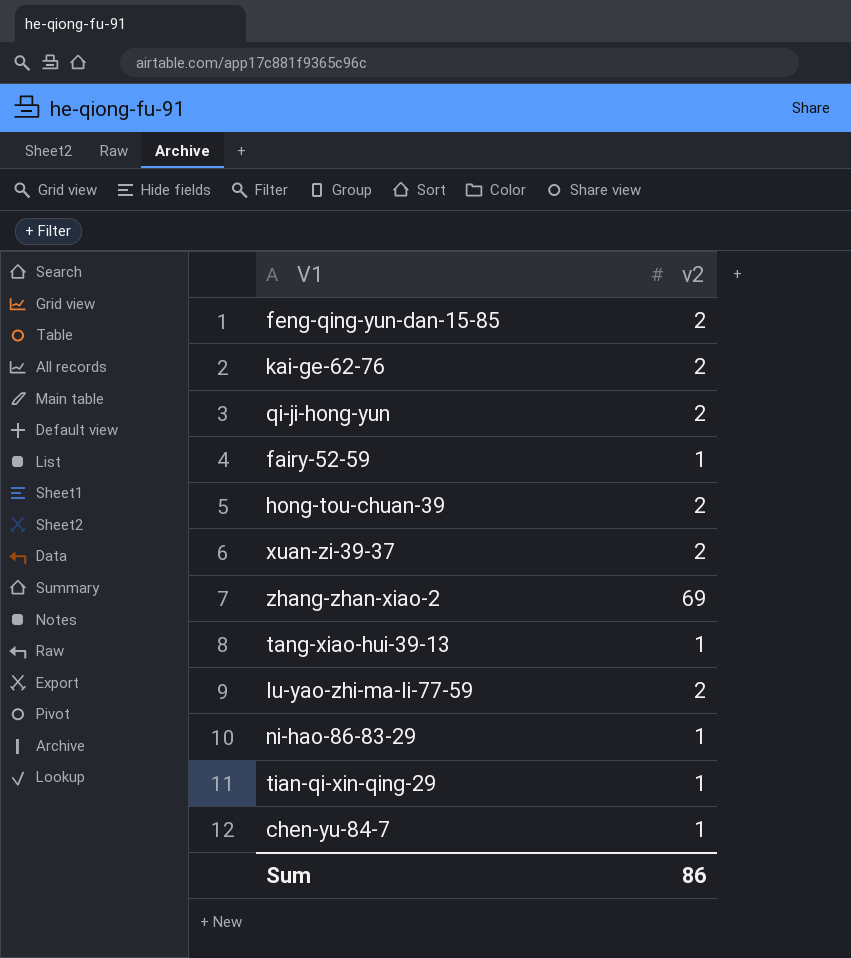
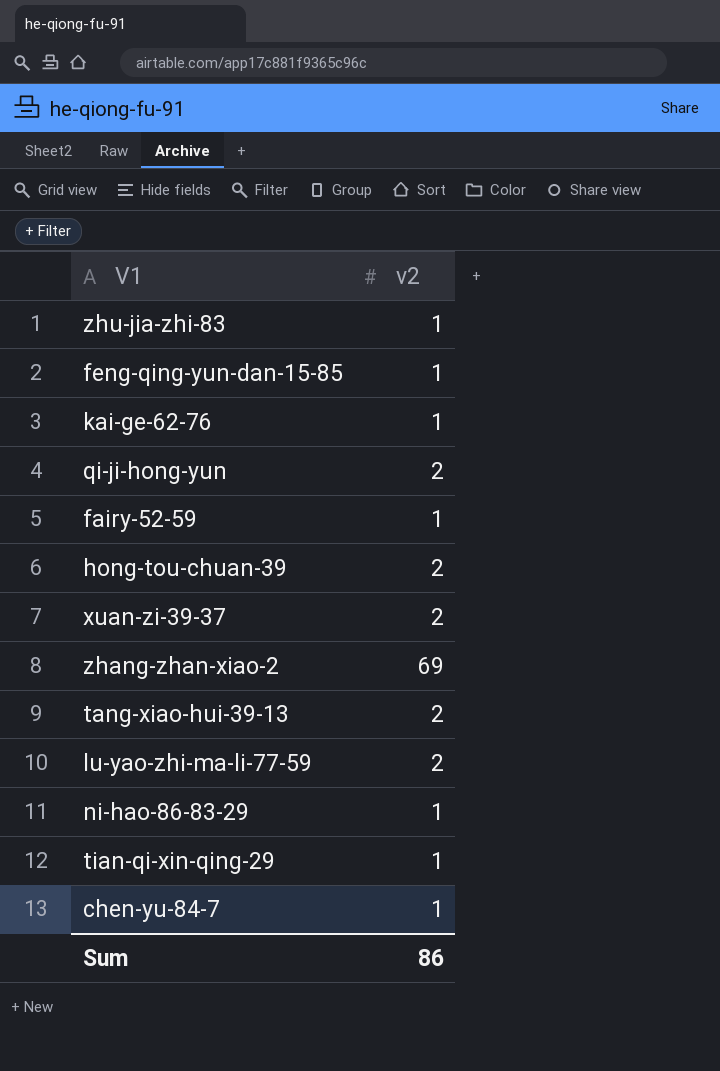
row zhu-jia-zhi-83: none -> 1
feng-qing-yun-dan-15-85 | v2: 2 -> 1
kai-ge-62-76 | v2: 2 -> 1
tang-xiao-hui-39-13 | v2: 1 -> 2

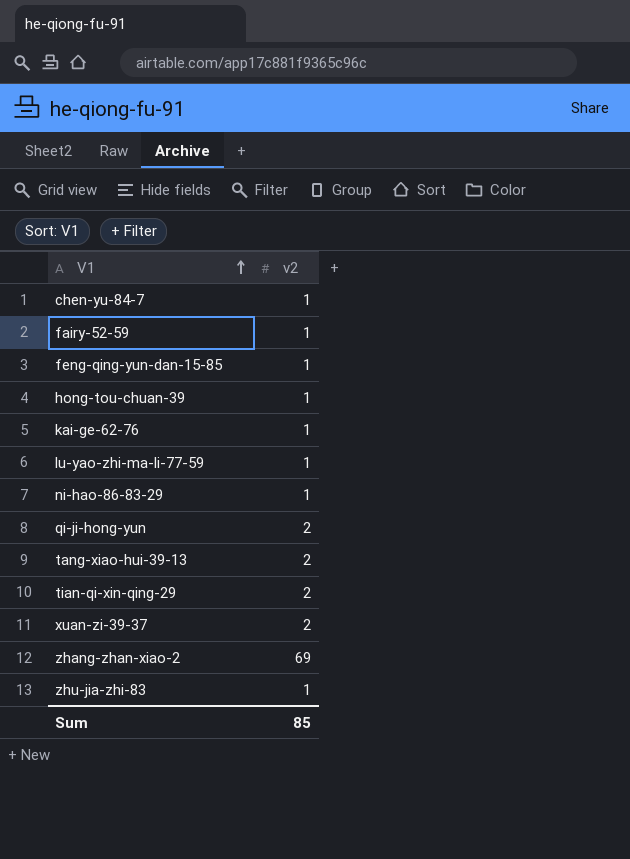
row order: none -> V1 ascending
hong-tou-chuan-39 | v2: 2 -> 1
lu-yao-zhi-ma-li-77-59 | v2: 2 -> 1
tian-qi-xin-qing-29 | v2: 1 -> 2
Sum | v2: 86 -> 85

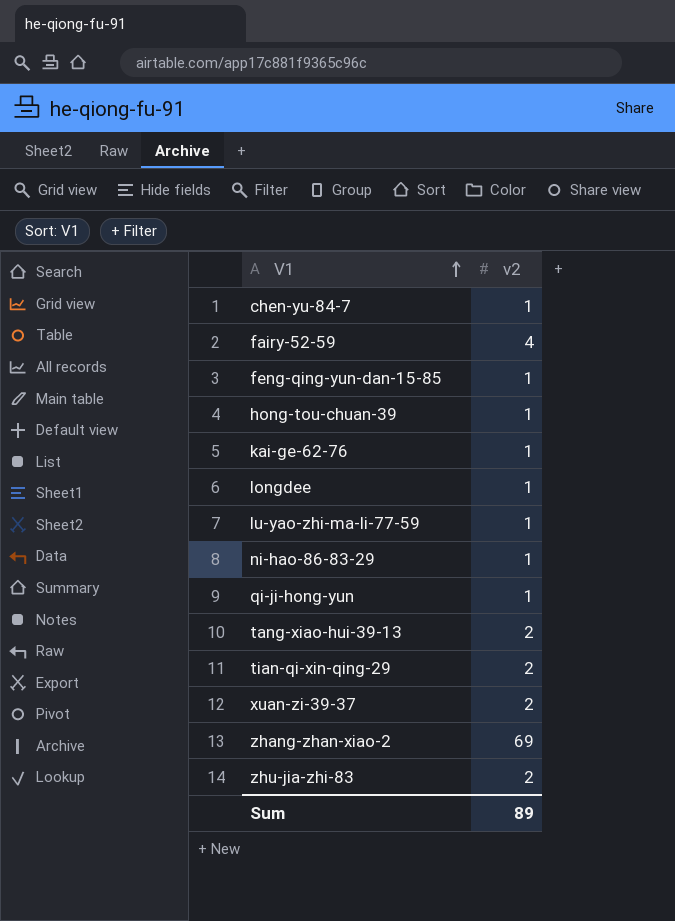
fairy-52-59 | v2: 1 -> 4
row longdee: none -> 1
qi-ji-hong-yun | v2: 2 -> 1
zhu-jia-zhi-83 | v2: 1 -> 2
Sum | v2: 85 -> 89

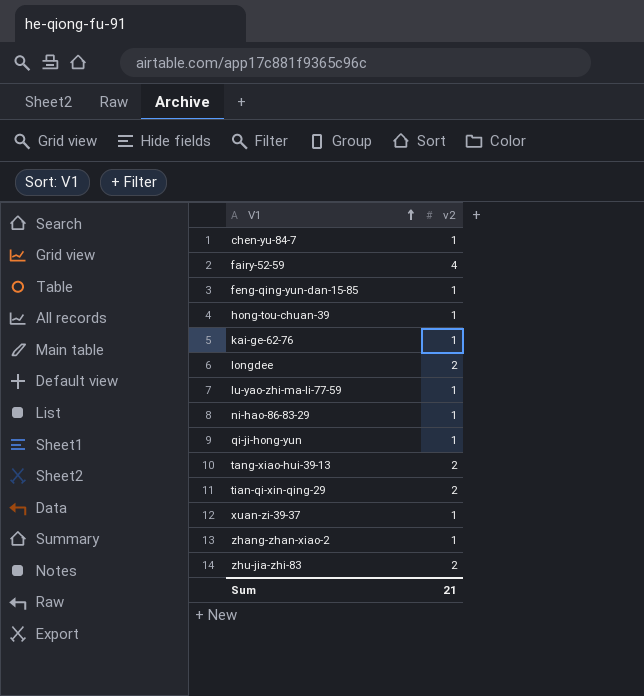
longdee | v2: 1 -> 2
xuan-zi-39-37 | v2: 2 -> 1
zhang-zhan-xiao-2 | v2: 69 -> 1
Sum | v2: 89 -> 21

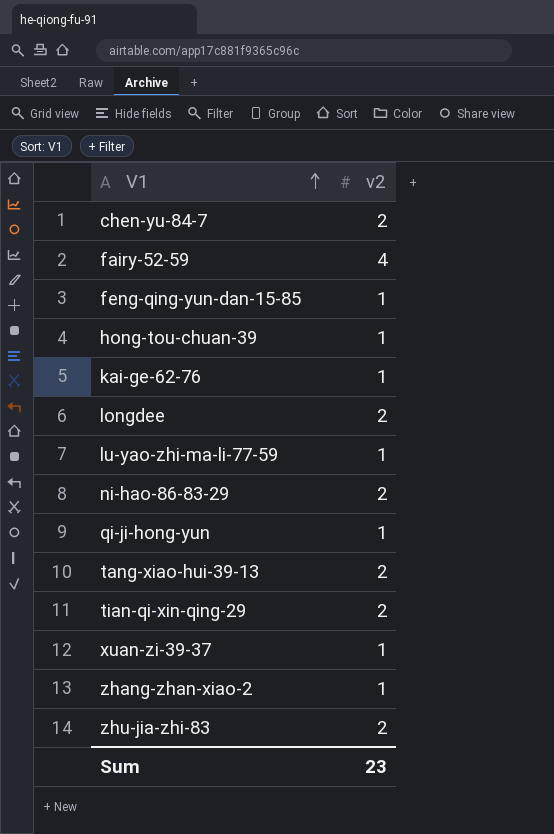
chen-yu-84-7 | v2: 1 -> 2
ni-hao-86-83-29 | v2: 1 -> 2
Sum | v2: 21 -> 23

